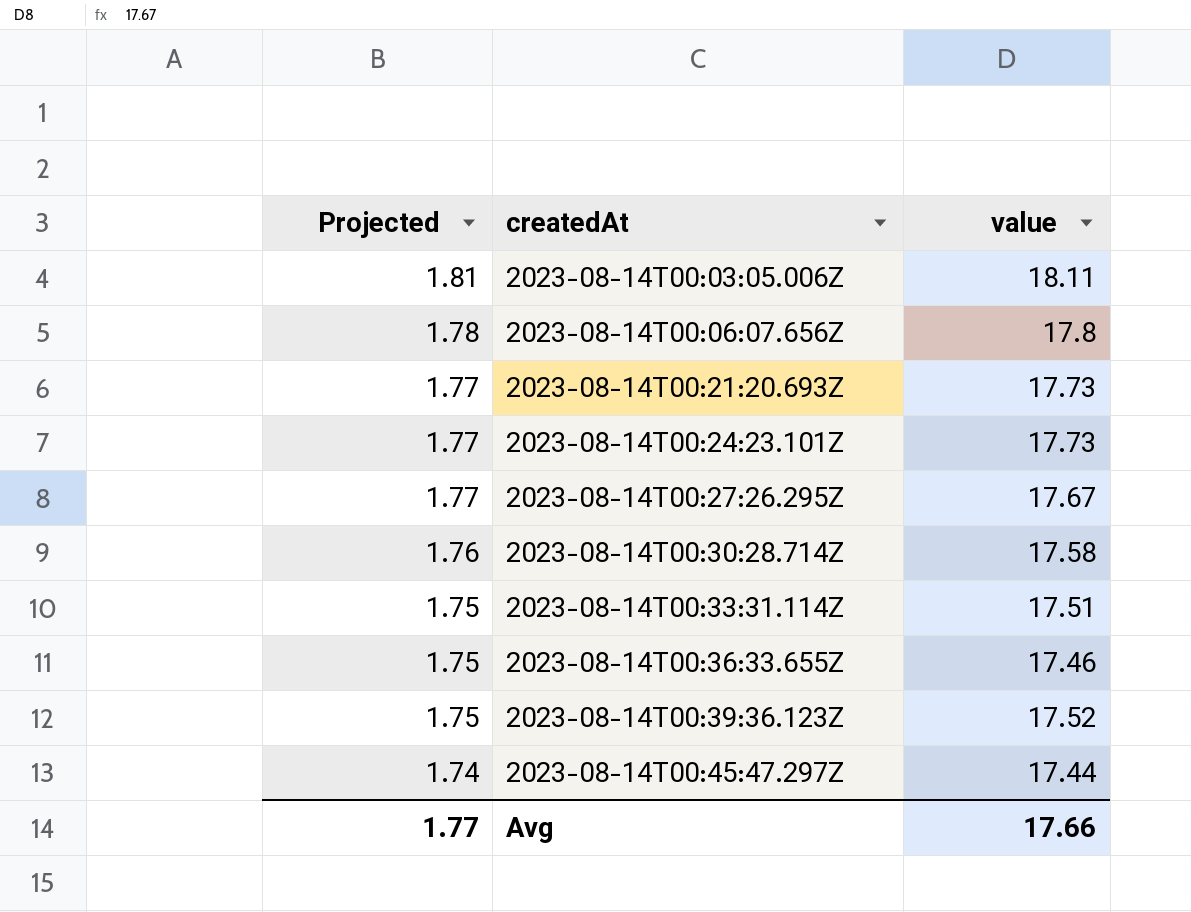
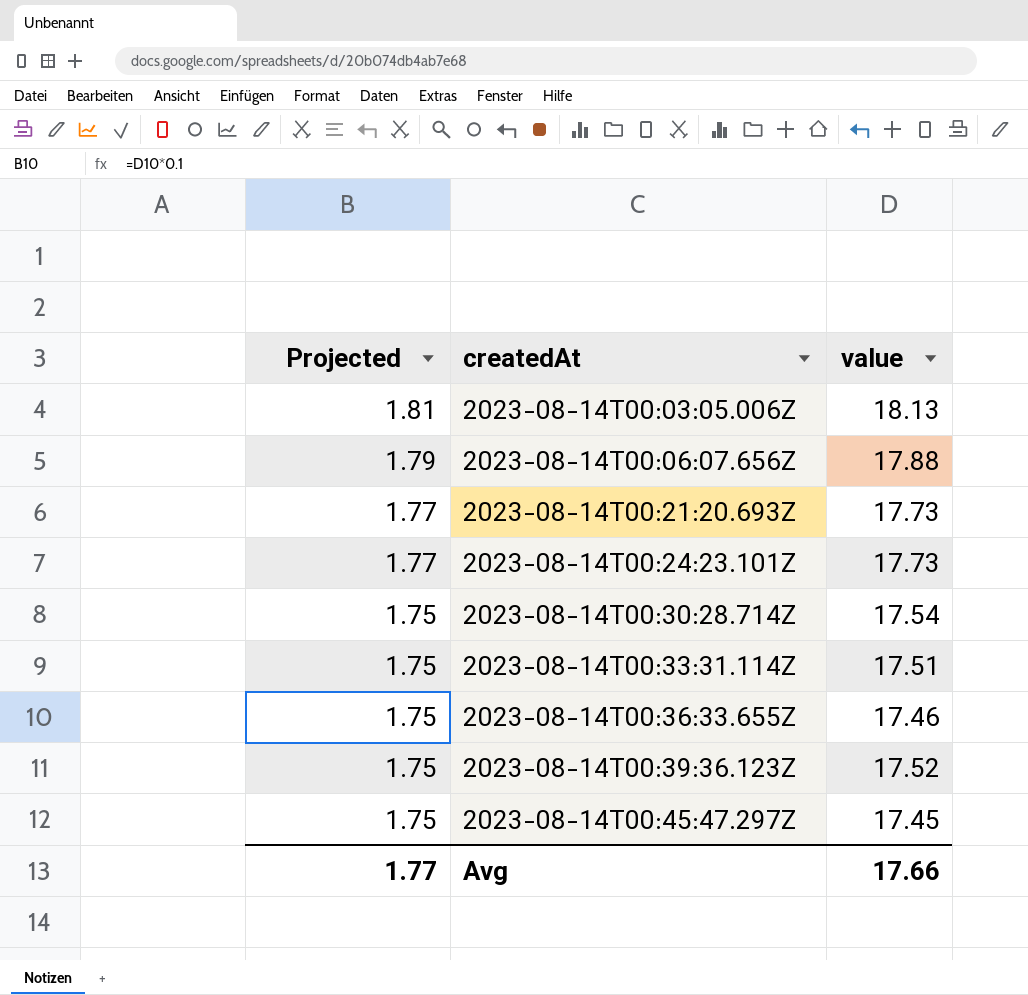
row 2023-08-14T00:27:26.295Z: 1.77 | 17.67 -> none
2023-08-14T00:03:05.006Z | value: 18.11 -> 18.13
2023-08-14T00:06:07.656Z | Projected: 1.78 -> 1.79
2023-08-14T00:06:07.656Z | value: 17.8 -> 17.88
2023-08-14T00:30:28.714Z | Projected: 1.76 -> 1.75
2023-08-14T00:30:28.714Z | value: 17.58 -> 17.54
2023-08-14T00:45:47.297Z | Projected: 1.74 -> 1.75
2023-08-14T00:45:47.297Z | value: 17.44 -> 17.45

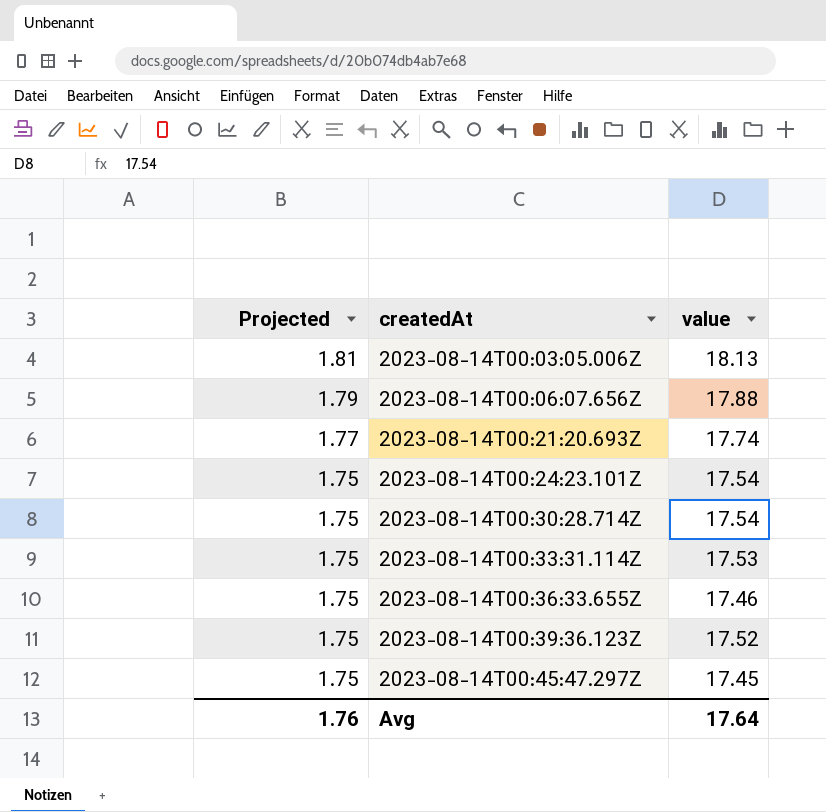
2023-08-14T00:21:20.693Z | value: 17.73 -> 17.74
2023-08-14T00:24:23.101Z | Projected: 1.77 -> 1.75
2023-08-14T00:24:23.101Z | value: 17.73 -> 17.54
2023-08-14T00:33:31.114Z | value: 17.51 -> 17.53
Avg | Projected: 1.77 -> 1.76
Avg | value: 17.66 -> 17.64

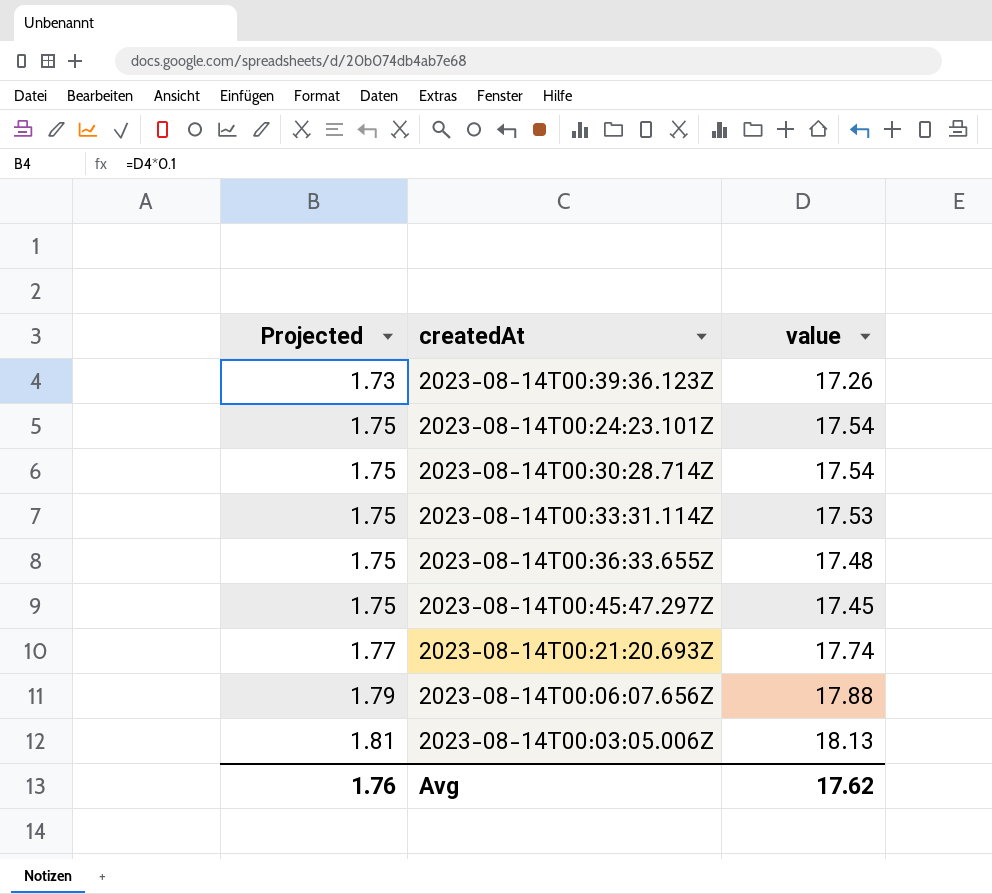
row order: Projected descending -> Projected ascending
2023-08-14T00:39:36.123Z | Projected: 1.75 -> 1.73
2023-08-14T00:39:36.123Z | value: 17.52 -> 17.26
2023-08-14T00:36:33.655Z | value: 17.46 -> 17.48
Avg | value: 17.64 -> 17.62

